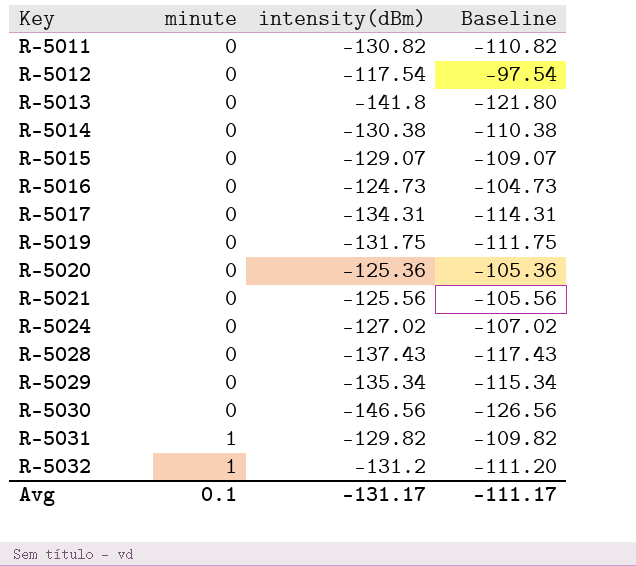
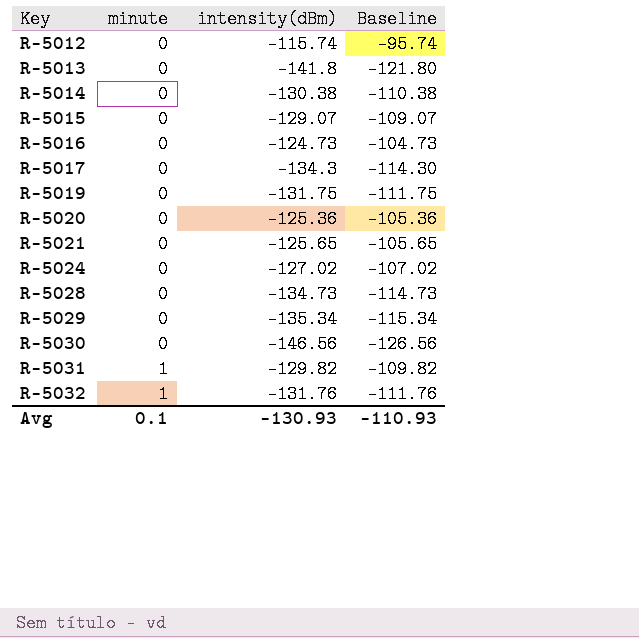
row R-5011: 0 | -130.82 | -110.82 -> none
R-5012 | intensity(dBm): -117.54 -> -115.74
R-5012 | Baseline: -97.54 -> -95.74
R-5017 | intensity(dBm): -134.31 -> -134.3
R-5017 | Baseline: -114.31 -> -114.30
R-5021 | intensity(dBm): -125.56 -> -125.65
R-5021 | Baseline: -105.56 -> -105.65
R-5028 | intensity(dBm): -137.43 -> -134.73
R-5028 | Baseline: -117.43 -> -114.73
R-5032 | intensity(dBm): -131.2 -> -131.76
R-5032 | Baseline: -111.20 -> -111.76
Avg | intensity(dBm): -131.17 -> -130.93
Avg | Baseline: -111.17 -> -110.93

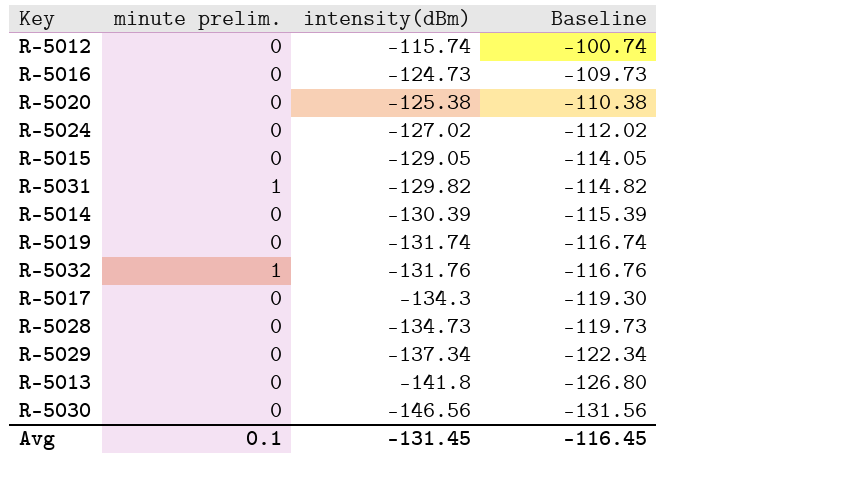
row order: Key ascending -> intensity(dBm) descending
column name: minute -> minute prelim.
column Baseline | formula: [intensity(dBm)] + 20 -> [intensity(dBm)] + 15
row R-5021: 0 | -125.65 | -105.65 -> none
R-5020 | intensity(dBm): -125.36 -> -125.38
R-5015 | intensity(dBm): -129.07 -> -129.05
R-5014 | intensity(dBm): -130.38 -> -130.39
R-5019 | intensity(dBm): -131.75 -> -131.74
R-5029 | intensity(dBm): -135.34 -> -137.34
Avg | intensity(dBm): -130.93 -> -131.45
Avg | Baseline: -110.93 -> -116.45

